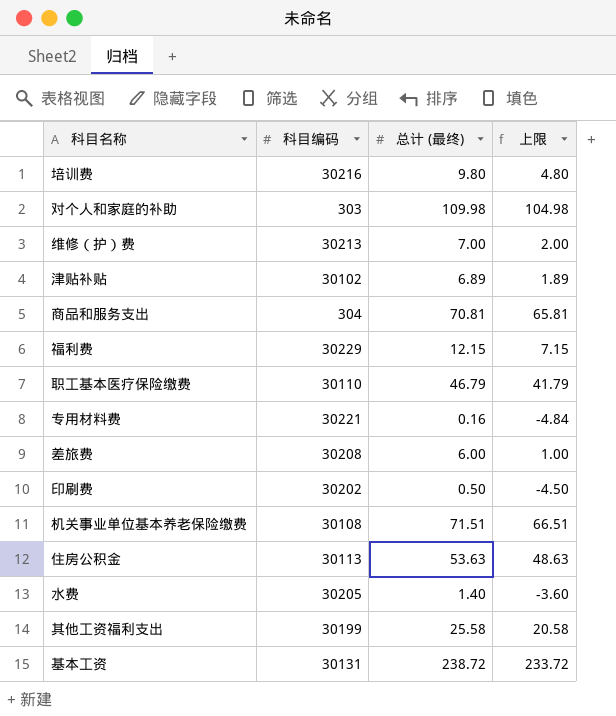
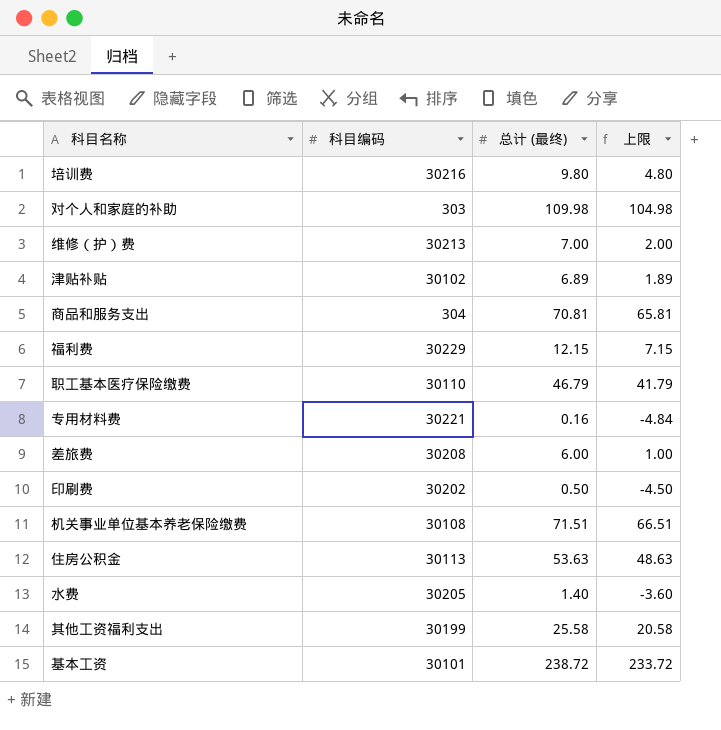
基本工资 | 科目编码: 30131 -> 30101

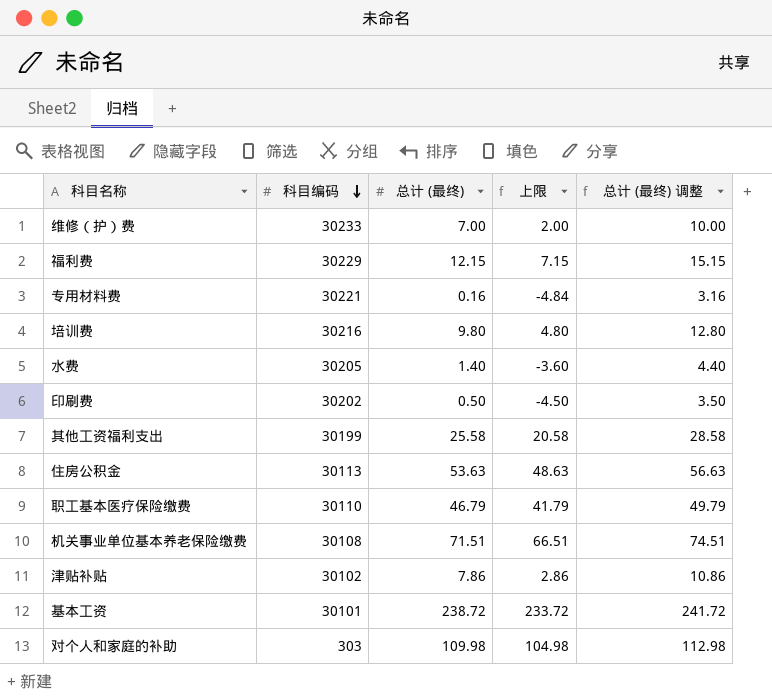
row order: none -> 科目编码 descending
column 总计 (最终) 调整 | formula: none -> [总计 (最终)] + 3
row 商品和服务支出: 304 | 70.81 | 65.81 -> none
row 差旅费: 30208 | 6.00 | 1.00 -> none
维修（护）费 | 科目编码: 30213 -> 30233
津贴补贴 | 总计 (最终): 6.89 -> 7.86
津贴补贴 | 上限: 1.89 -> 2.86

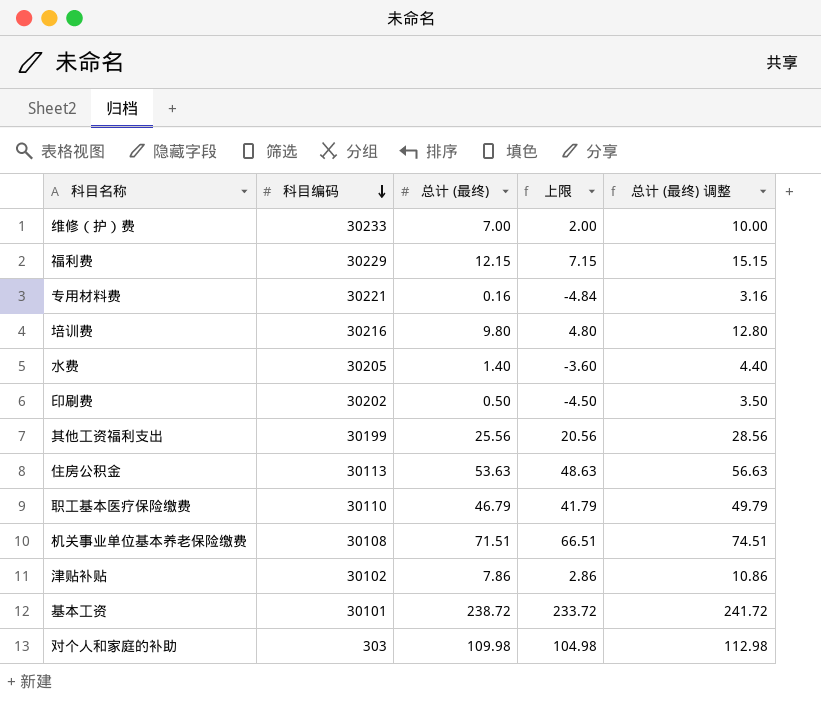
其他工资福利支出 | 总计 (最终): 25.58 -> 25.56
其他工资福利支出 | 上限: 20.58 -> 20.56
其他工资福利支出 | 总计 (最终) 调整: 28.58 -> 28.56

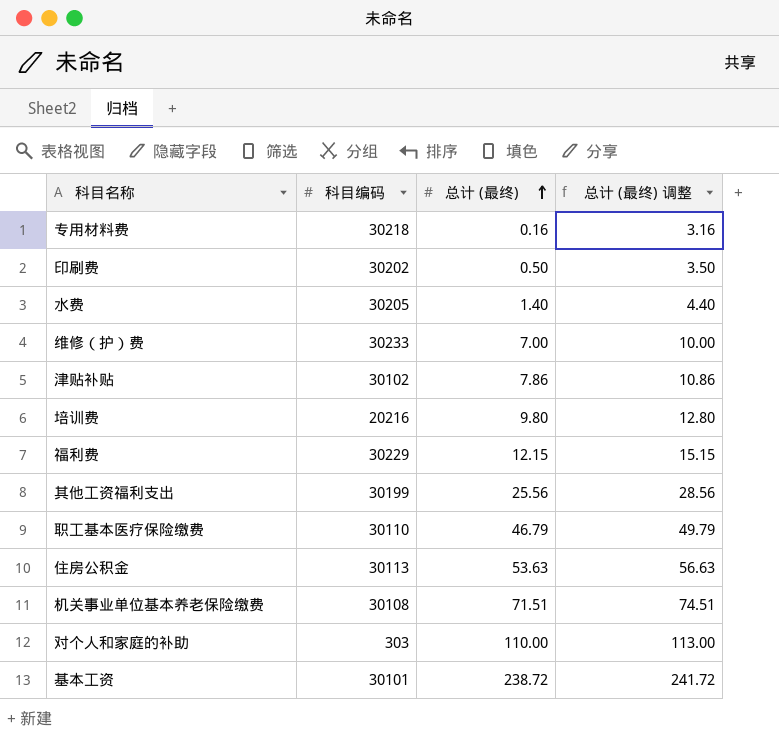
row order: 科目编码 descending -> 总计 (最终) ascending
column 上限 | formula: [总计 (最终)] - 5 -> none
专用材料费 | 科目编码: 30221 -> 30218
培训费 | 科目编码: 30216 -> 20216
对个人和家庭的补助 | 总计 (最终): 109.98 -> 110.00
对个人和家庭的补助 | 总计 (最终) 调整: 112.98 -> 113.00

